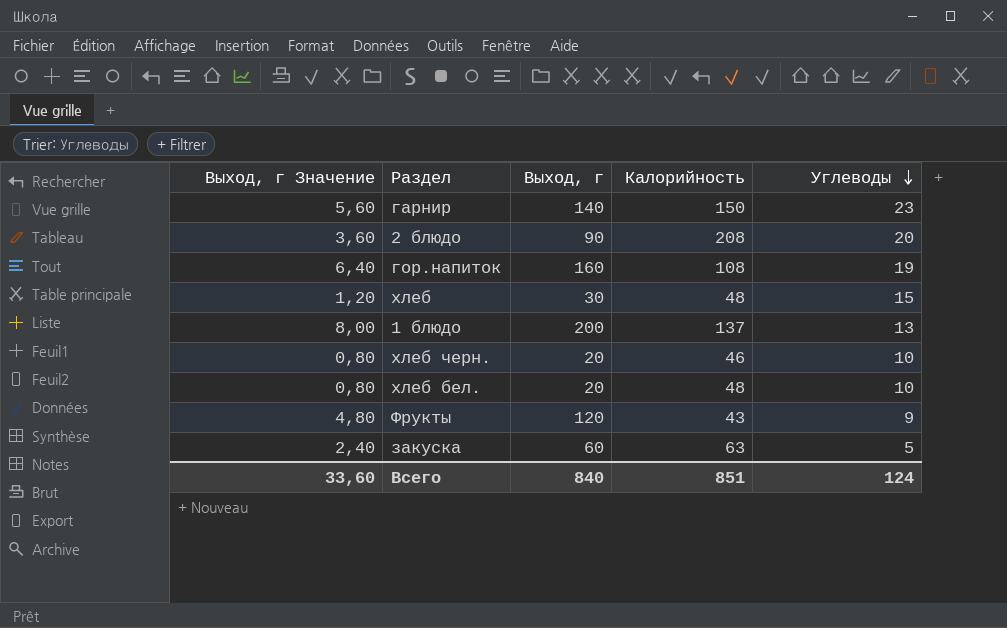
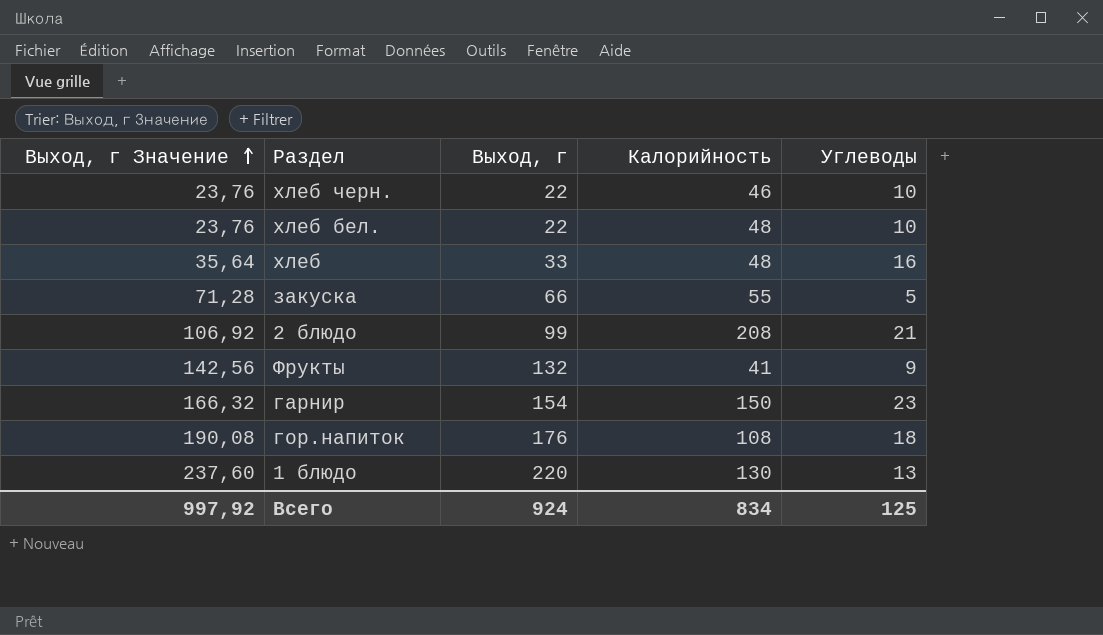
row order: Углеводы descending -> Выход, г Значение ascending
column Выход, г Значение | formula: [Выход, г] * 0,04 -> [Выход, г] * 1,08
хлеб черн. | Выход, г: 20 -> 22
хлеб бел. | Выход, г: 20 -> 22
хлеб | Выход, г: 30 -> 33
хлеб | Углеводы: 15 -> 16
закуска | Выход, г: 60 -> 66
закуска | Калорийность: 63 -> 55
2 блюдо | Выход, г: 90 -> 99
2 блюдо | Углеводы: 20 -> 21
Фрукты | Выход, г: 120 -> 132
Фрукты | Калорийность: 43 -> 41
гарнир | Выход, г: 140 -> 154
гор.напиток | Выход, г: 160 -> 176
гор.напиток | Углеводы: 19 -> 18
1 блюдо | Выход, г: 200 -> 220
1 блюдо | Калорийность: 137 -> 130
Всего | Выход, г Значение: 33,60 -> 997,92
Всего | Выход, г: 840 -> 924
Всего | Калорийность: 851 -> 834
Всего | Углеводы: 124 -> 125

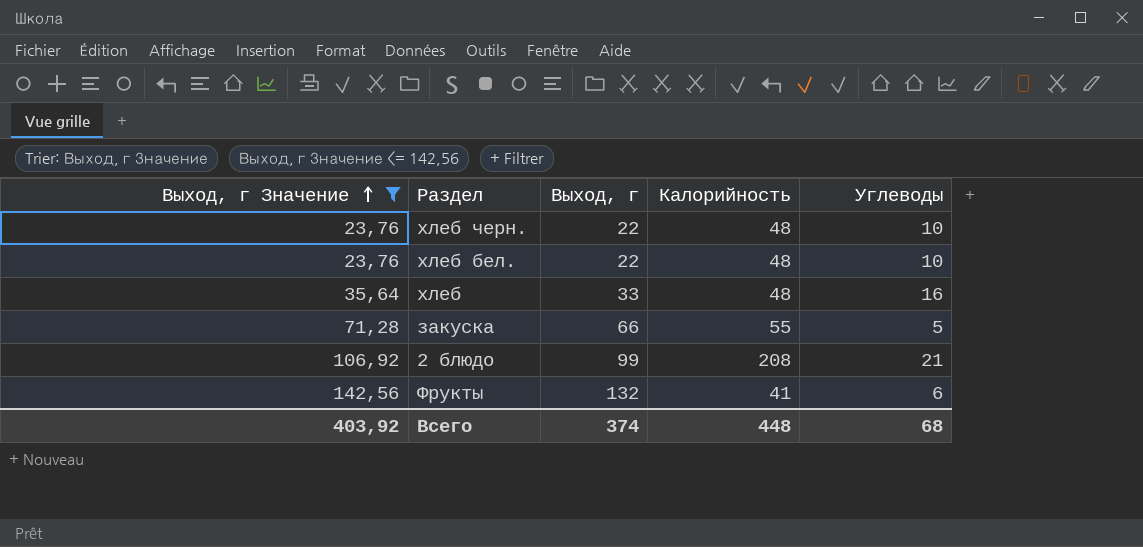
filter: none -> Выход, г Значение <= 142,56
хлеб черн. | Калорийность: 46 -> 48
Фрукты | Углеводы: 9 -> 6
Всего | Выход, г Значение: 997,92 -> 403,92
Всего | Выход, г: 924 -> 374
Всего | Калорийность: 834 -> 448
Всего | Углеводы: 125 -> 68

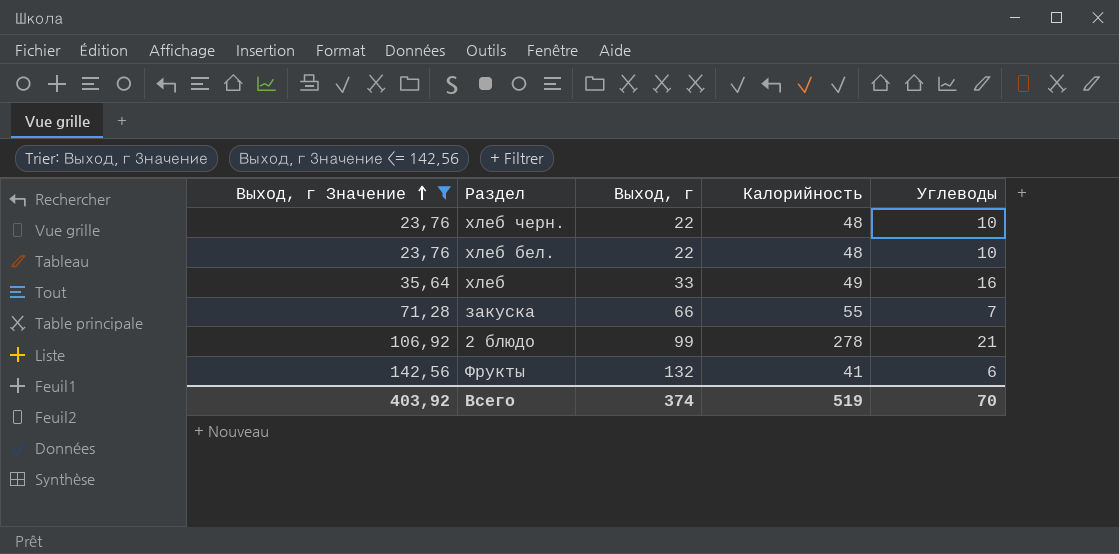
хлеб | Калорийность: 48 -> 49
закуска | Углеводы: 5 -> 7
2 блюдо | Калорийность: 208 -> 278
Всего | Калорийность: 448 -> 519
Всего | Углеводы: 68 -> 70

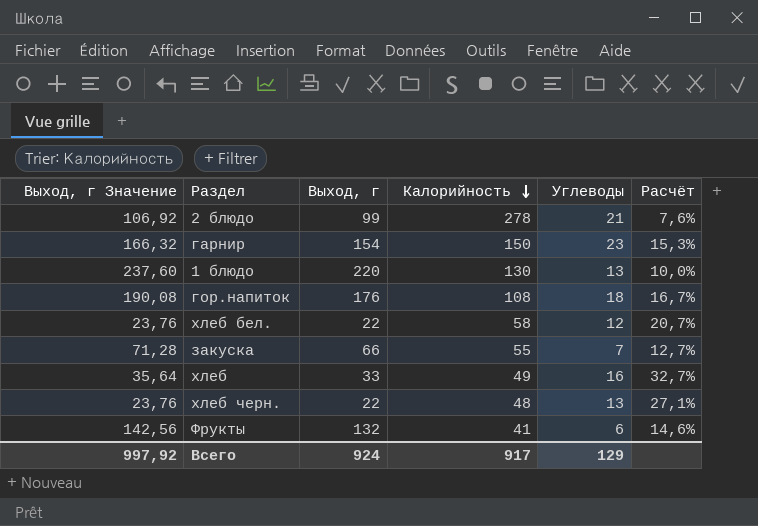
filter: Выход, г Значение <= 142,56 -> none
row order: Выход, г Значение ascending -> Калорийность descending
column Расчёт | formula: none -> [Углеводы] / [Калорийность]
хлеб бел. | Калорийность: 48 -> 58
хлеб бел. | Углеводы: 10 -> 12
хлеб черн. | Углеводы: 10 -> 13
Всего | Выход, г Значение: 403,92 -> 997,92
Всего | Выход, г: 374 -> 924
Всего | Калорийность: 519 -> 917
Всего | Углеводы: 70 -> 129

